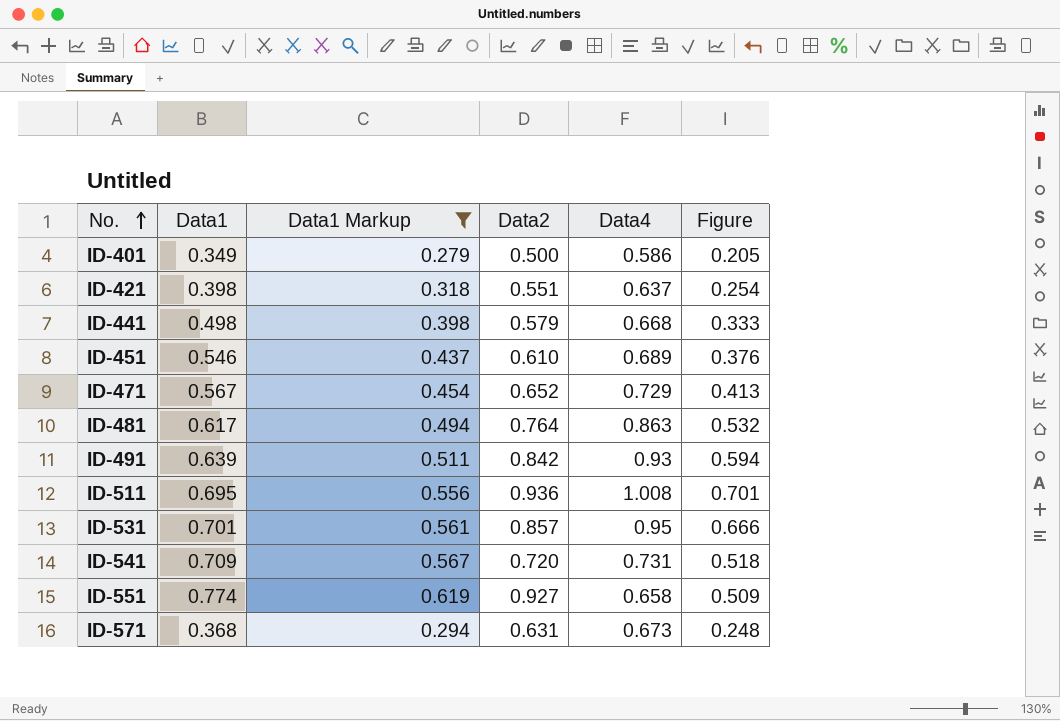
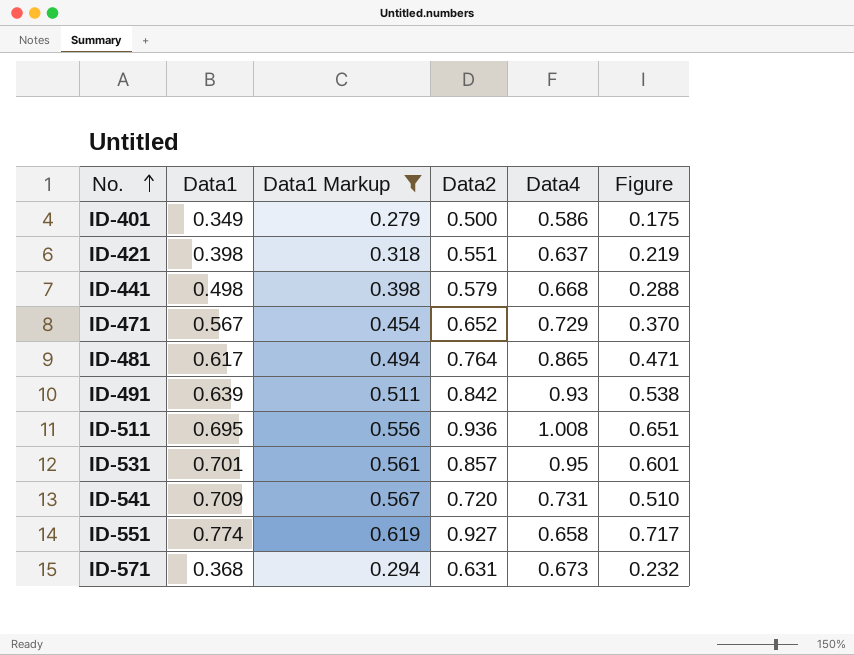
column Figure | formula: [Data1] * [Data4] -> [Data1] * [Data2]
row ID-451: 0.546 | 0.437 | 0.610 | 0.689 | 0.376 -> none
ID-481 | Data4: 0.863 -> 0.865

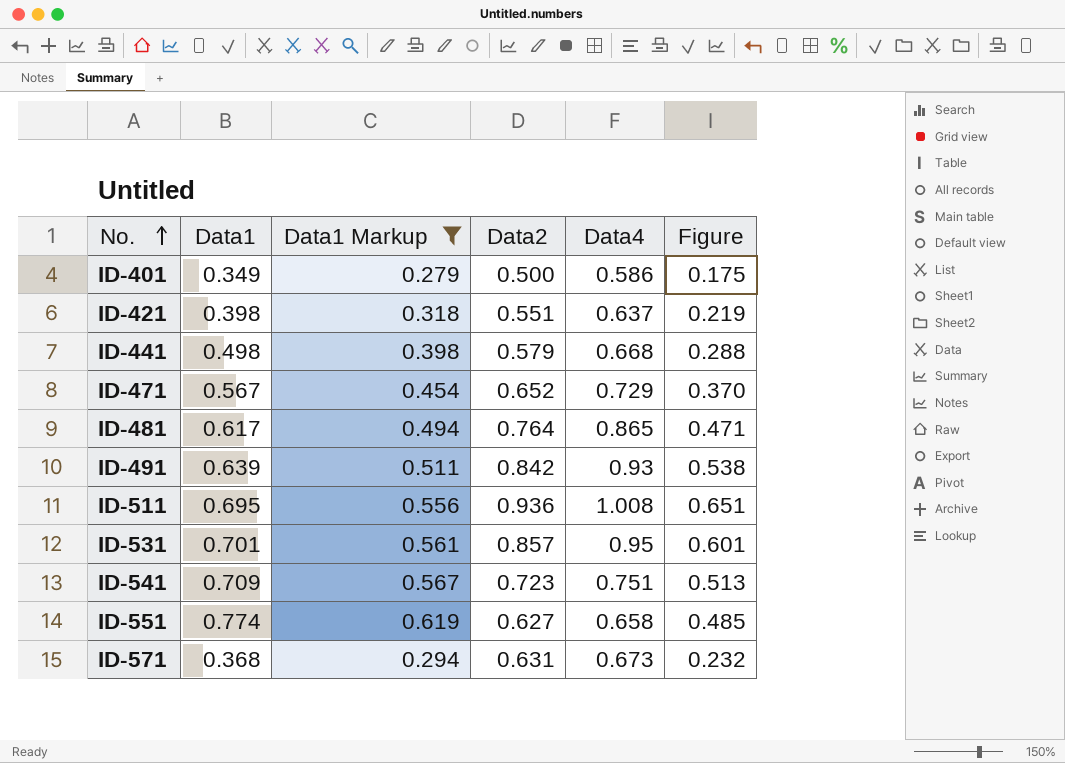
ID-541 | Data2: 0.720 -> 0.723
ID-541 | Data4: 0.731 -> 0.751
ID-541 | Figure: 0.510 -> 0.513
ID-551 | Data2: 0.927 -> 0.627
ID-551 | Figure: 0.717 -> 0.485

